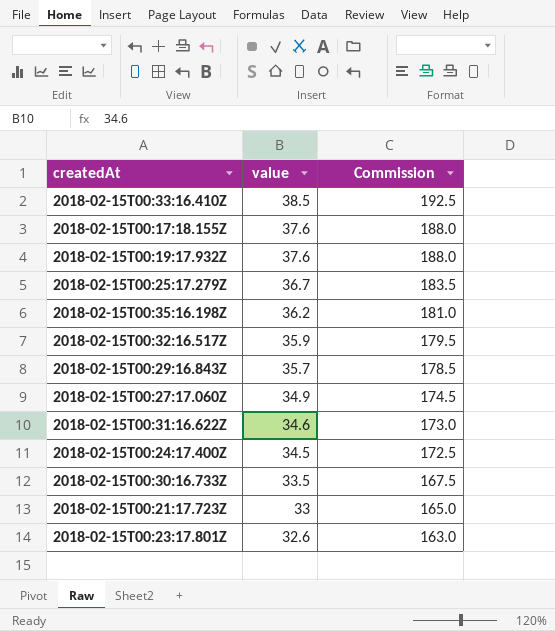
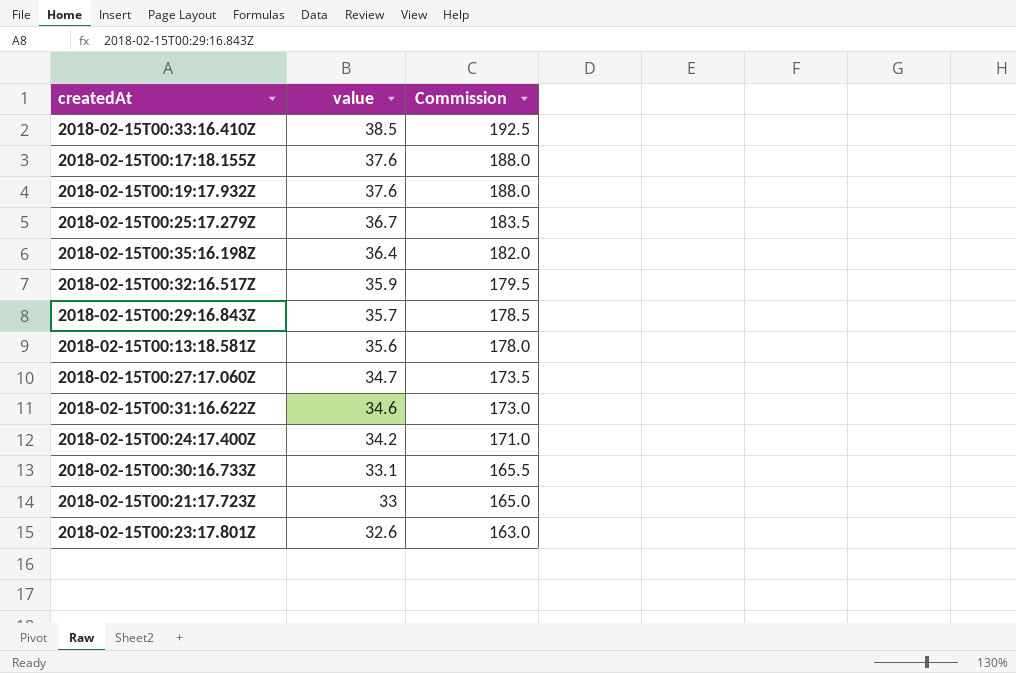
2018-02-15T00:35:16.198Z | value: 36.2 -> 36.4
2018-02-15T00:35:16.198Z | Commission: 181.0 -> 182.0
row 2018-02-15T00:13:18.581Z: none -> 35.6 | 178.0
2018-02-15T00:27:17.060Z | value: 34.9 -> 34.7
2018-02-15T00:27:17.060Z | Commission: 174.5 -> 173.5
2018-02-15T00:24:17.400Z | value: 34.5 -> 34.2
2018-02-15T00:24:17.400Z | Commission: 172.5 -> 171.0
2018-02-15T00:30:16.733Z | value: 33.5 -> 33.1
2018-02-15T00:30:16.733Z | Commission: 167.5 -> 165.5

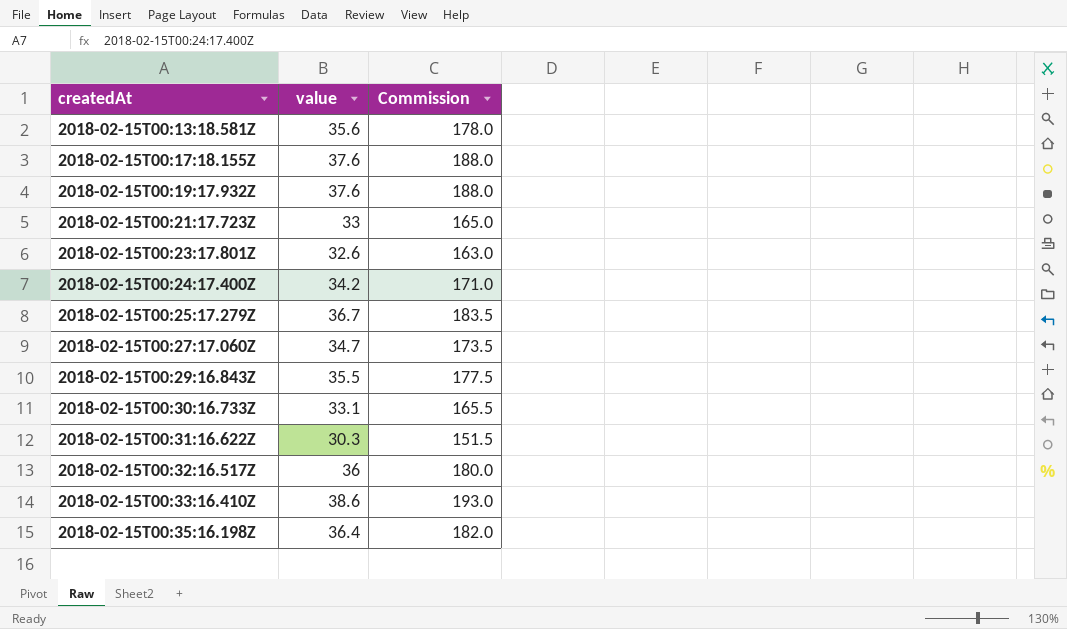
row order: value descending -> createdAt ascending
2018-02-15T00:29:16.843Z | value: 35.7 -> 35.5
2018-02-15T00:29:16.843Z | Commission: 178.5 -> 177.5
2018-02-15T00:31:16.622Z | value: 34.6 -> 30.3
2018-02-15T00:31:16.622Z | Commission: 173.0 -> 151.5
2018-02-15T00:32:16.517Z | value: 35.9 -> 36
2018-02-15T00:32:16.517Z | Commission: 179.5 -> 180.0
2018-02-15T00:33:16.410Z | value: 38.5 -> 38.6
2018-02-15T00:33:16.410Z | Commission: 192.5 -> 193.0

